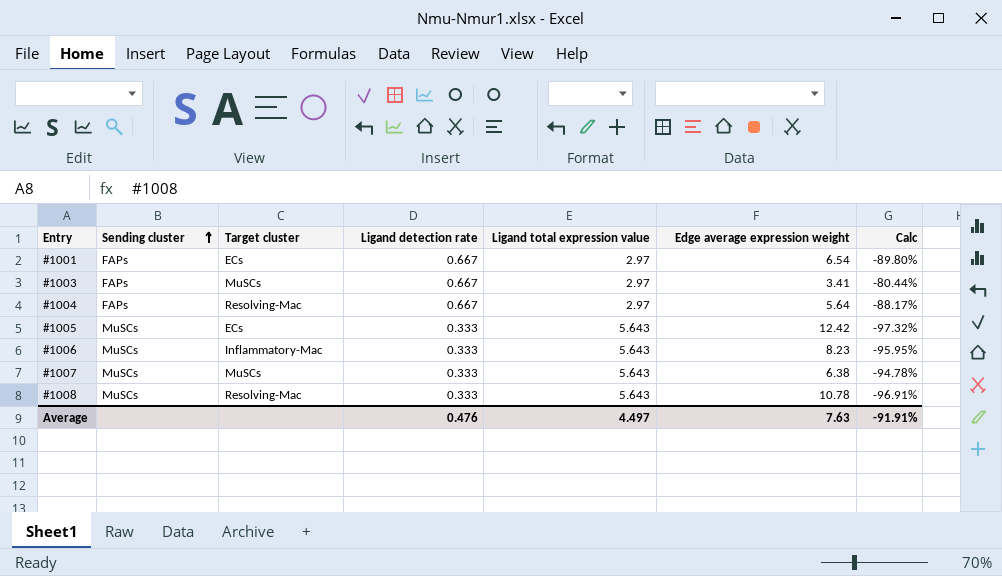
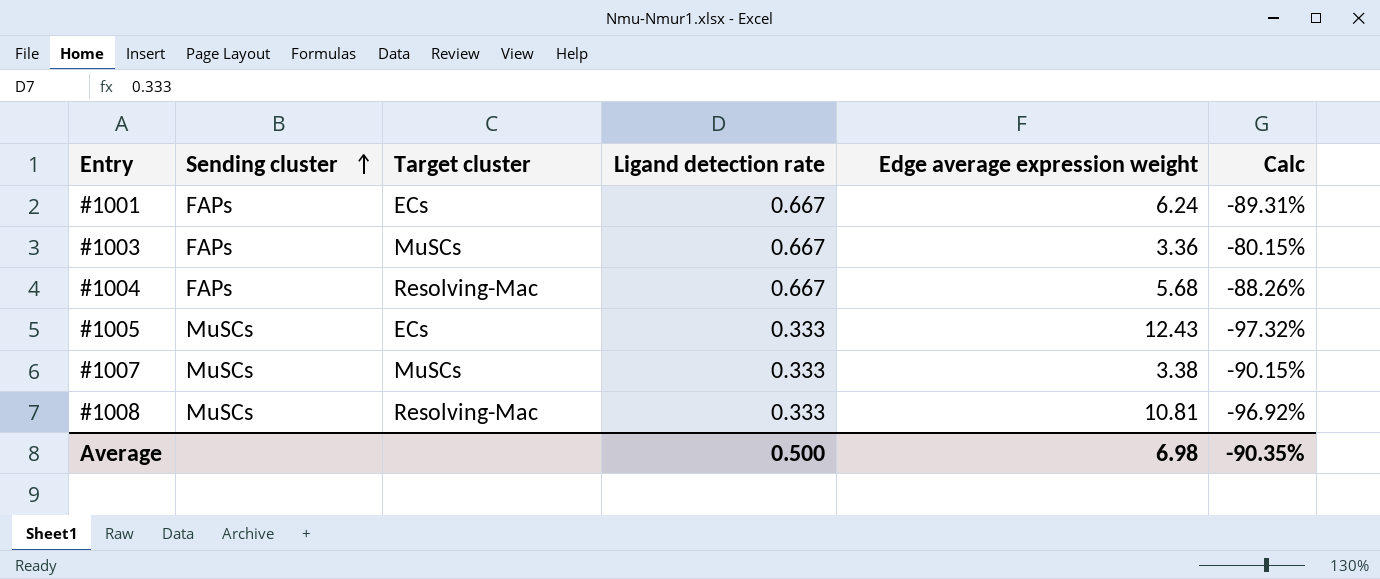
column Ligand total expression value | position: 5 -> none
row #1006: MuSCs | Inflammatory-Mac | 0.333 | 5.643 | 8.23 | -95.95% -> none
#1001 | Edge average expression weight: 6.54 -> 6.24
#1001 | Calc: -89.80% -> -89.31%
#1003 | Edge average expression weight: 3.41 -> 3.36
#1003 | Calc: -80.44% -> -80.15%
#1004 | Edge average expression weight: 5.64 -> 5.68
#1004 | Calc: -88.17% -> -88.26%
#1005 | Edge average expression weight: 12.42 -> 12.43
#1007 | Edge average expression weight: 6.38 -> 3.38
#1007 | Calc: -94.78% -> -90.15%
#1008 | Edge average expression weight: 10.78 -> 10.81
#1008 | Calc: -96.91% -> -96.92%
Average | Ligand detection rate: 0.476 -> 0.500
Average | Edge average expression weight: 7.63 -> 6.98
Average | Calc: -91.91% -> -90.35%

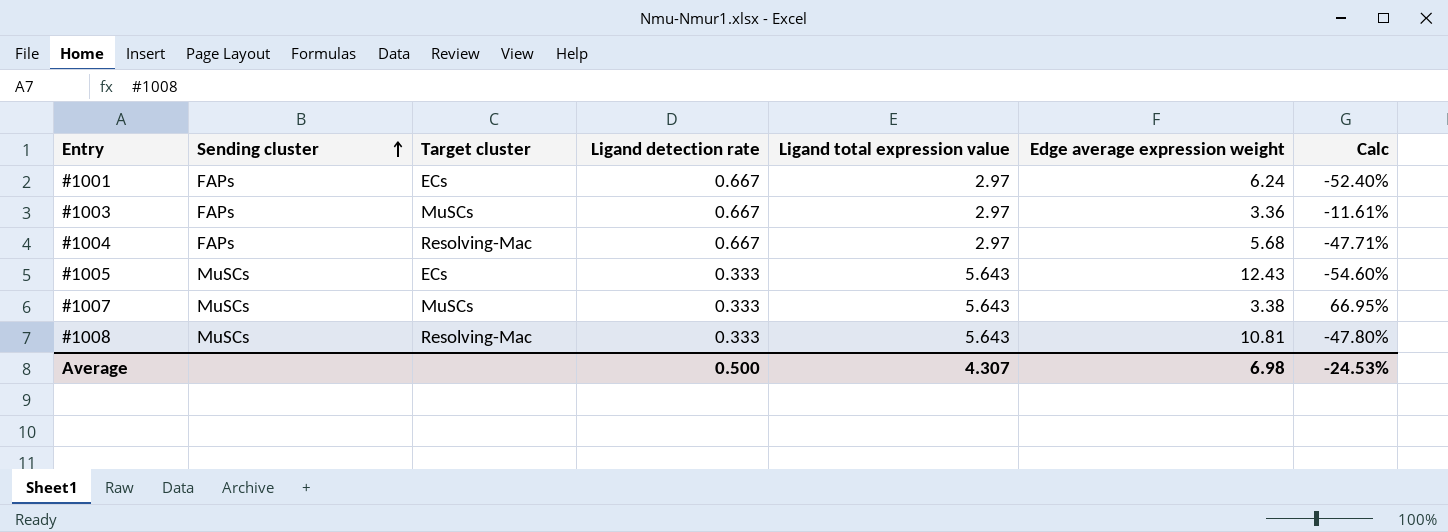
column Ligand total expression value | position: none -> 5
column Calc | formula: ([Ligand detection rate] - [Edge average expression weight]) / [Edge average expression weight] -> ([Ligand total expression value] - [Edge average expression weight]) / [Edge average expression weight]
Average | Calc: -90.35% -> -24.53%

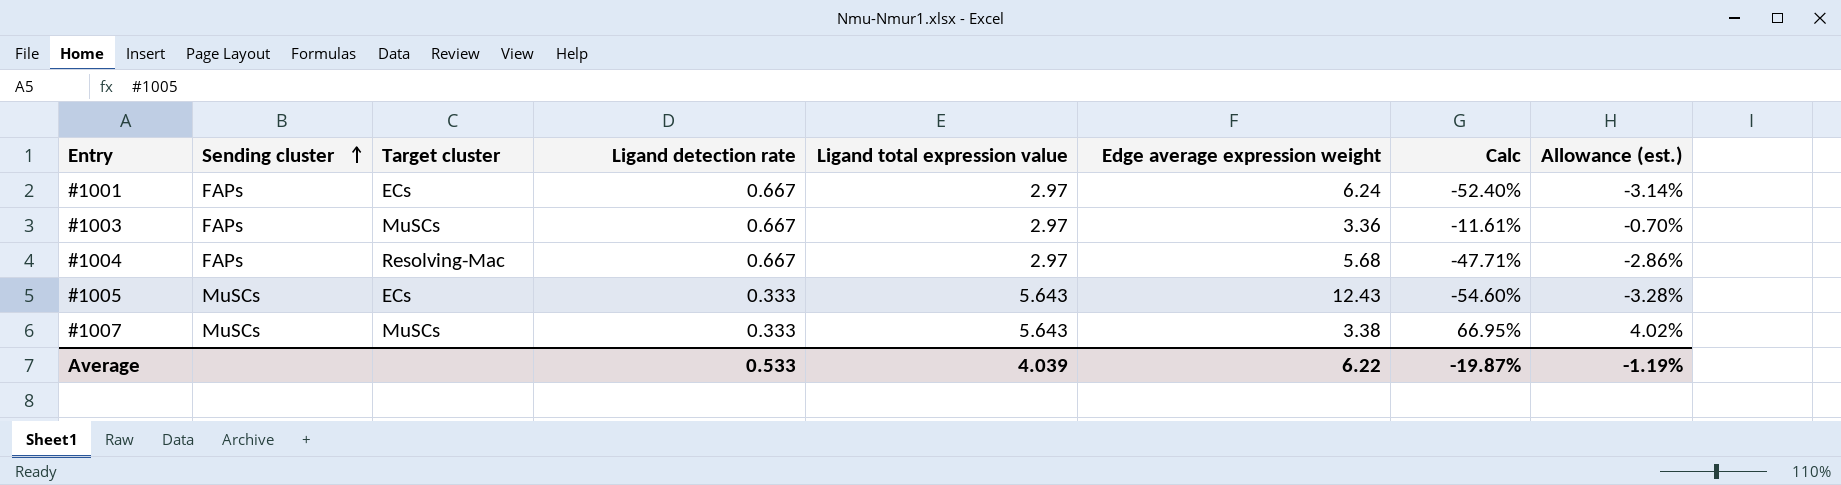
column Allowance (est.) | formula: none -> [Calc] * 0.06
row #1008: MuSCs | Resolving-Mac | 0.333 | 5.643 | 10.81 | -47.80% -> none
Average | Ligand detection rate: 0.500 -> 0.533
Average | Ligand total expression value: 4.307 -> 4.039
Average | Edge average expression weight: 6.98 -> 6.22
Average | Calc: -24.53% -> -19.87%

